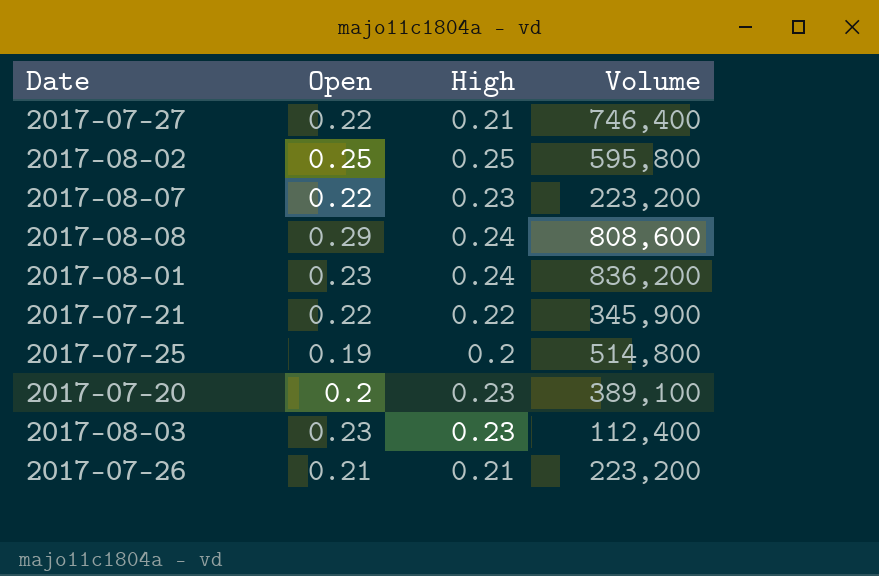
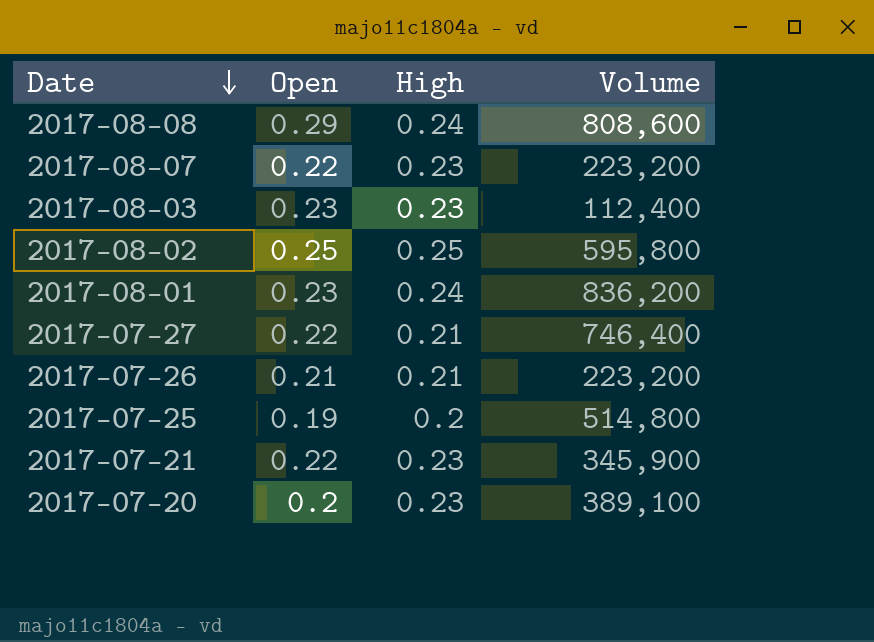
row order: none -> Date descending
2017-07-21 | High: 0.22 -> 0.23

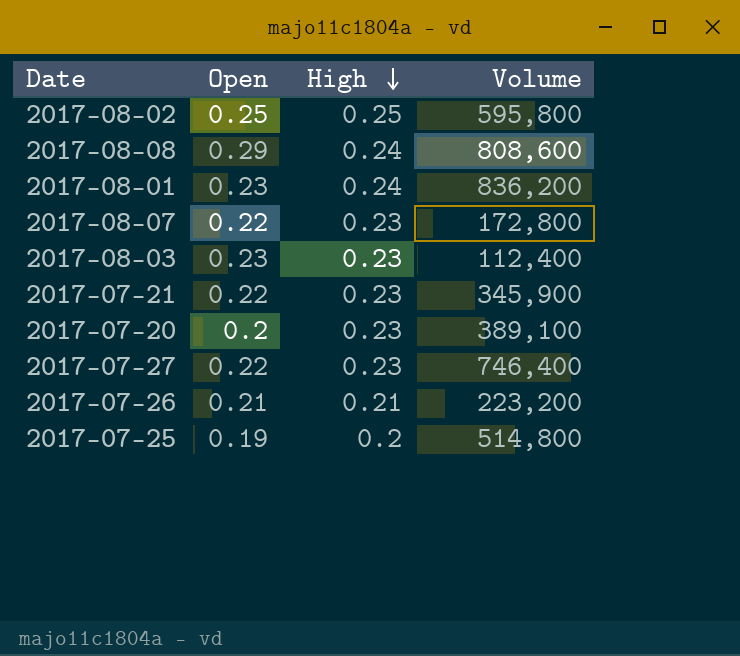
row order: Date descending -> High descending
2017-08-07 | Volume: 223,200 -> 172,800
2017-07-27 | High: 0.21 -> 0.23

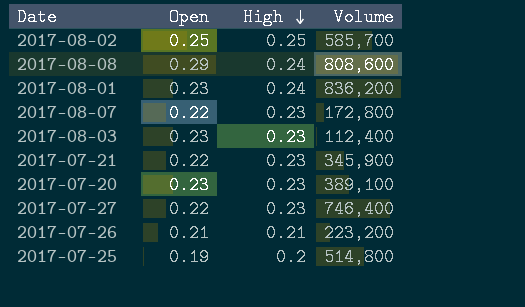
2017-08-02 | Volume: 595,800 -> 585,700
2017-07-20 | Open: 0.2 -> 0.23

